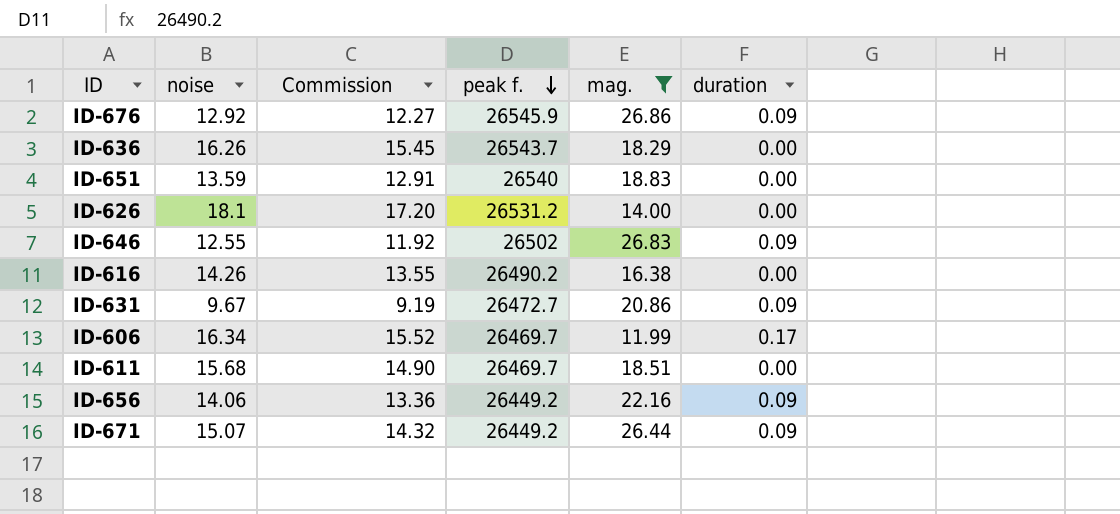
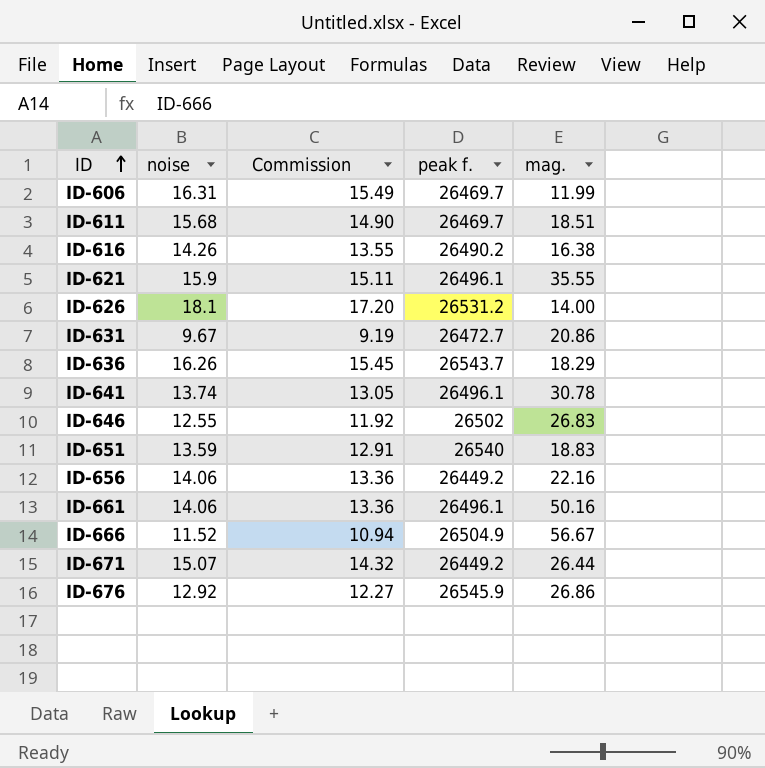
filter: mag. <= 26.86 -> none
row order: peak f. descending -> ID ascending
column duration | position: 6 -> none
ID-606 | noise: 16.34 -> 16.31
ID-606 | Commission: 15.52 -> 15.49

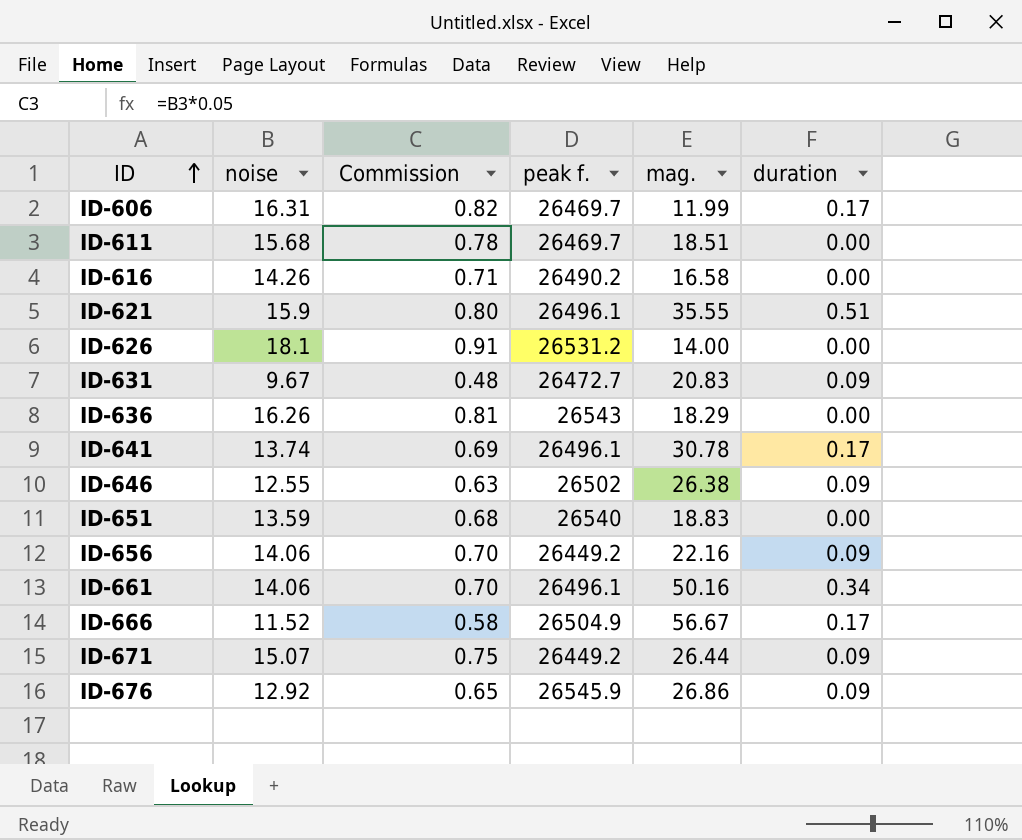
column Commission | formula: [noise] * 0.95 -> [noise] * 0.05
column duration | position: none -> 6
ID-616 | mag.: 16.38 -> 16.58
ID-631 | mag.: 20.86 -> 20.83
ID-636 | peak f.: 26543.7 -> 26543
ID-646 | mag.: 26.83 -> 26.38

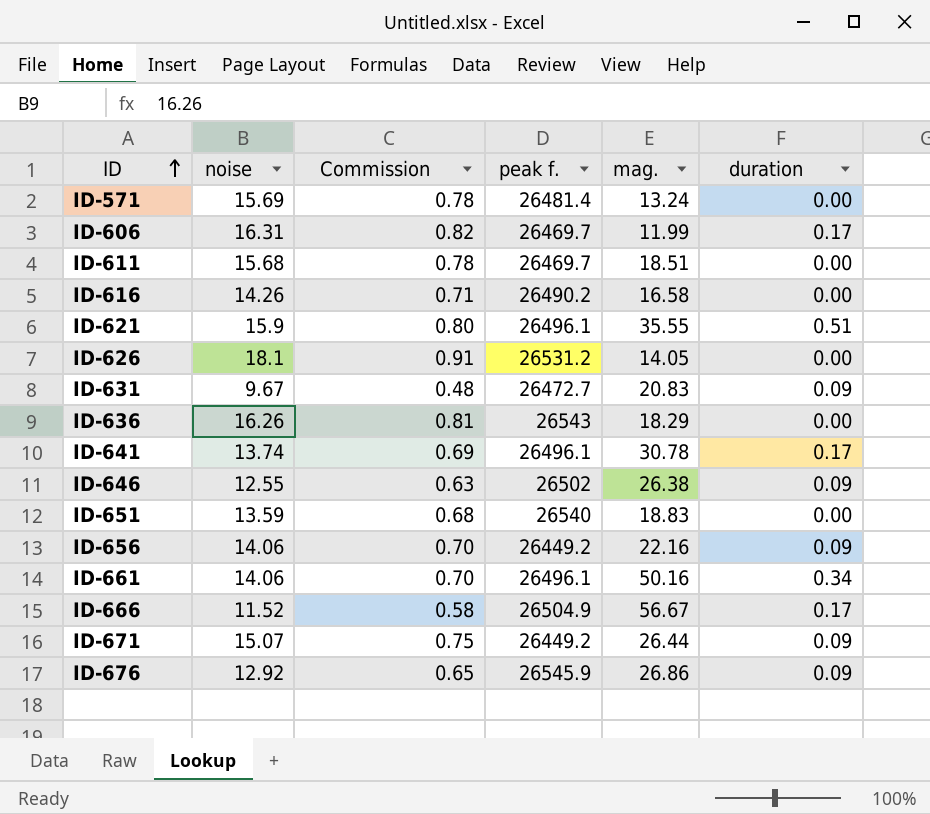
row ID-571: none -> 15.69 | 0.78 | 26481.4 | 13.24 | 0.00
ID-626 | mag.: 14.00 -> 14.05

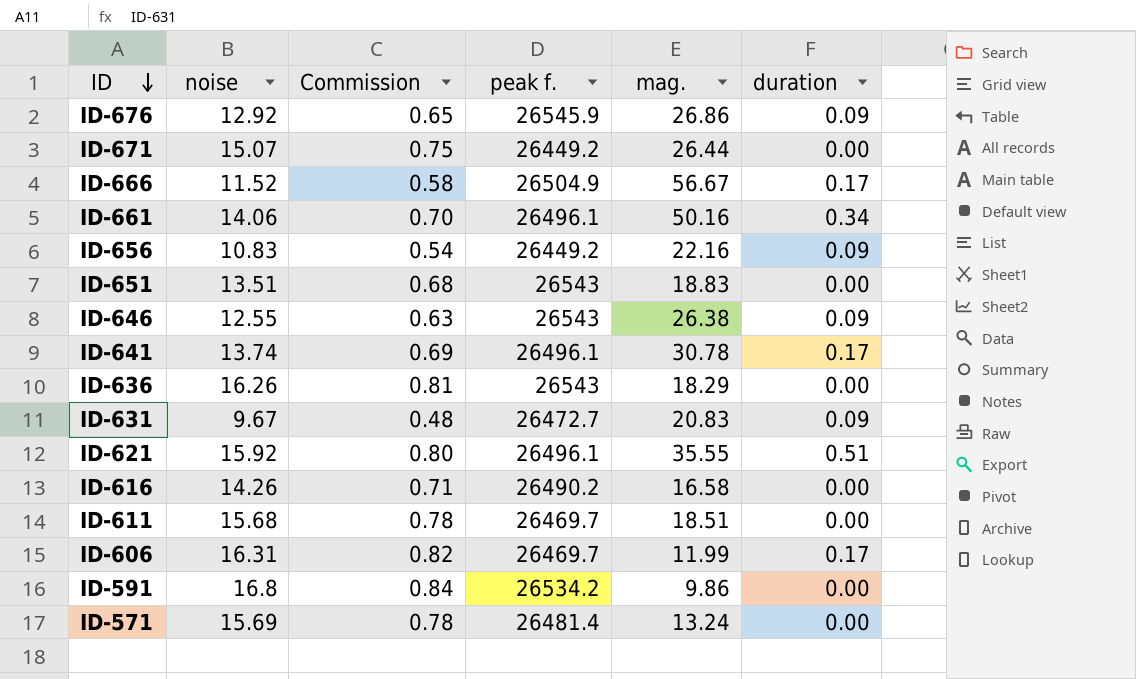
row order: ID ascending -> ID descending
row ID-626: 18.1 | 0.91 | 26531.2 | 14.05 | 0.00 -> none
ID-671 | duration: 0.09 -> 0.00
ID-656 | noise: 14.06 -> 10.83
ID-656 | Commission: 0.70 -> 0.54
ID-651 | noise: 13.59 -> 13.51
ID-651 | peak f.: 26540 -> 26543
ID-646 | peak f.: 26502 -> 26543
ID-621 | noise: 15.9 -> 15.92
row ID-591: none -> 16.8 | 0.84 | 26534.2 | 9.86 | 0.00

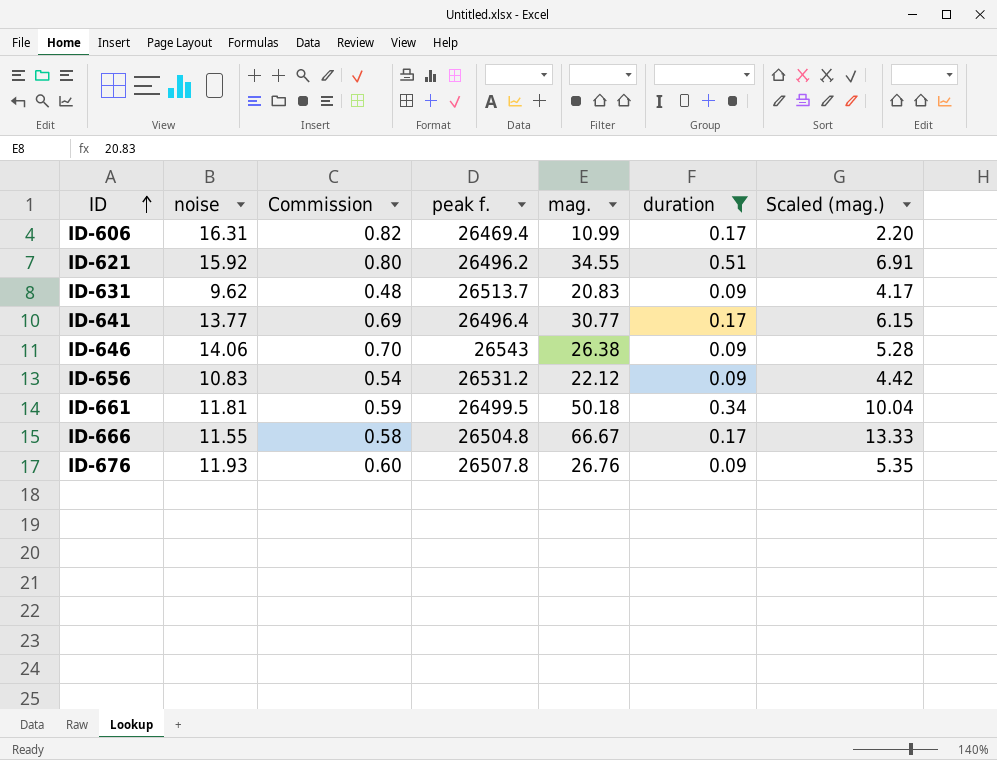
filter: none -> duration != 0.00
row order: ID descending -> ID ascending
column Scaled (mag.) | formula: none -> [mag.] * 0.2
ID-606 | peak f.: 26469.7 -> 26469.4
ID-606 | mag.: 11.99 -> 10.99
ID-621 | peak f.: 26496.1 -> 26496.2
ID-621 | mag.: 35.55 -> 34.55
ID-631 | noise: 9.67 -> 9.62
ID-631 | peak f.: 26472.7 -> 26513.7
ID-641 | noise: 13.74 -> 13.77
ID-641 | peak f.: 26496.1 -> 26496.4
ID-641 | mag.: 30.78 -> 30.77
ID-646 | noise: 12.55 -> 14.06
ID-646 | Commission: 0.63 -> 0.70
ID-656 | peak f.: 26449.2 -> 26531.2
ID-656 | mag.: 22.16 -> 22.12
ID-661 | noise: 14.06 -> 11.81
ID-661 | Commission: 0.70 -> 0.59
ID-661 | peak f.: 26496.1 -> 26499.5
ID-661 | mag.: 50.16 -> 50.18
ID-666 | noise: 11.52 -> 11.55
ID-666 | peak f.: 26504.9 -> 26504.8
ID-666 | mag.: 56.67 -> 66.67
ID-676 | noise: 12.92 -> 11.93
ID-676 | Commission: 0.65 -> 0.60
ID-676 | peak f.: 26545.9 -> 26507.8
ID-676 | mag.: 26.86 -> 26.76

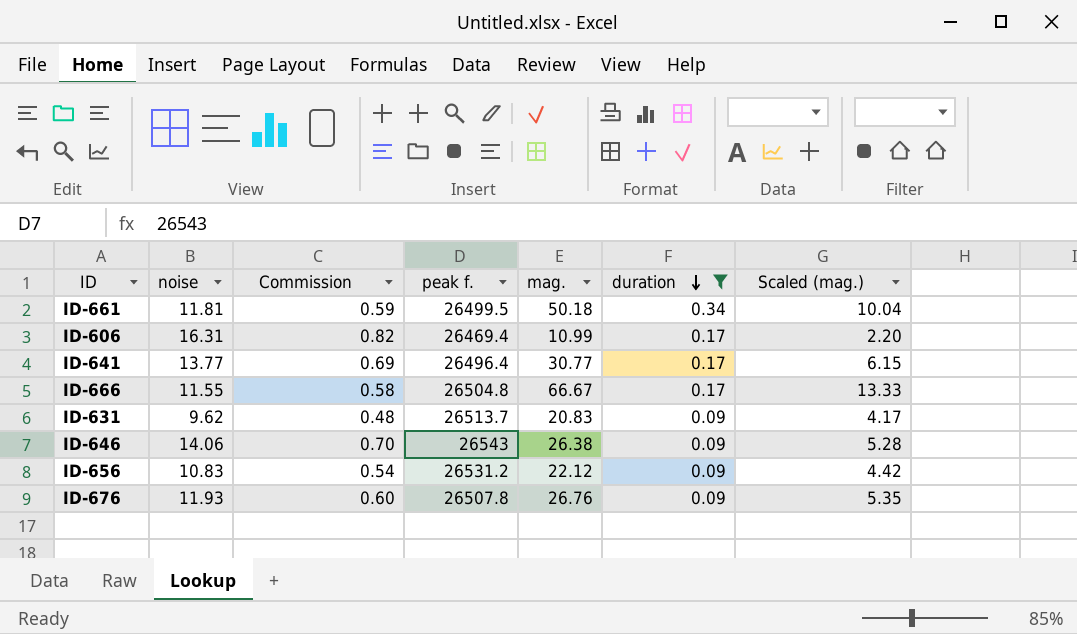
row order: ID ascending -> duration descending
row ID-621: 15.92 | 0.80 | 26496.2 | 34.55 | 0.51 | 6.91 -> none

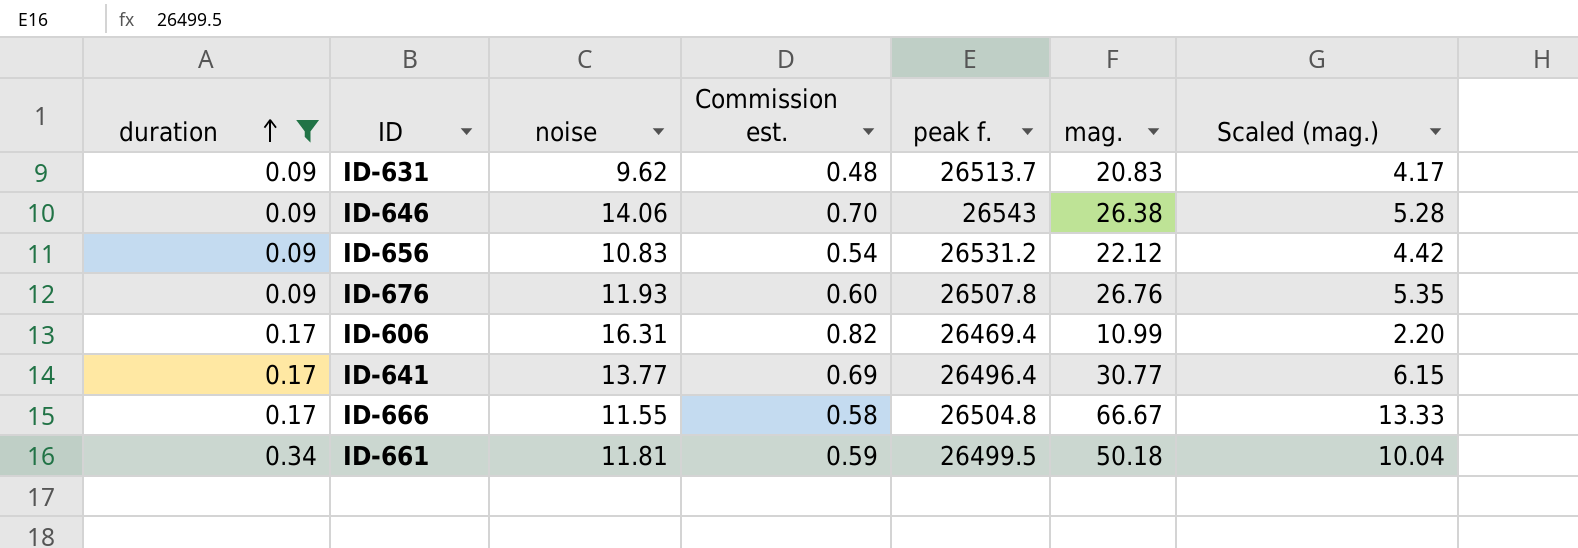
row order: duration descending -> duration ascending
column duration | position: 6 -> 1
column name: Commission -> Commission est.

